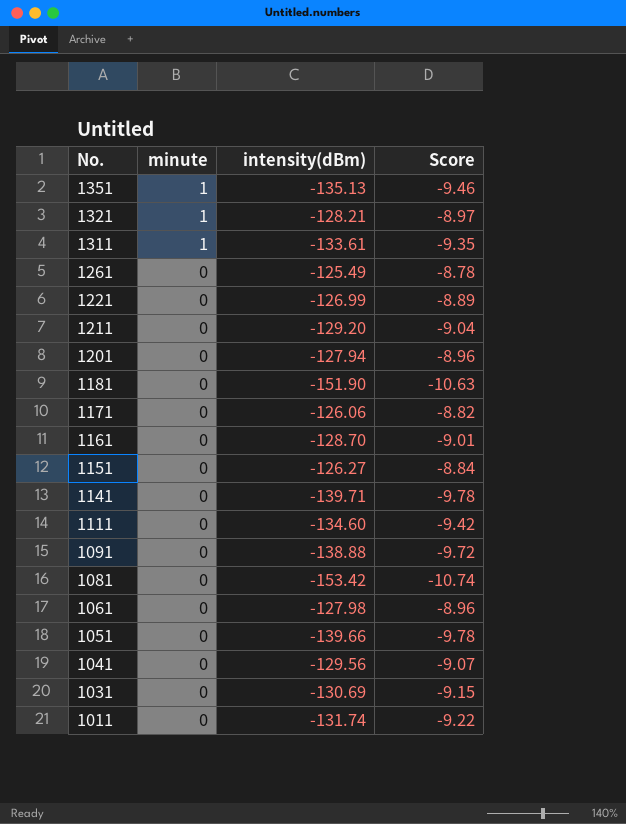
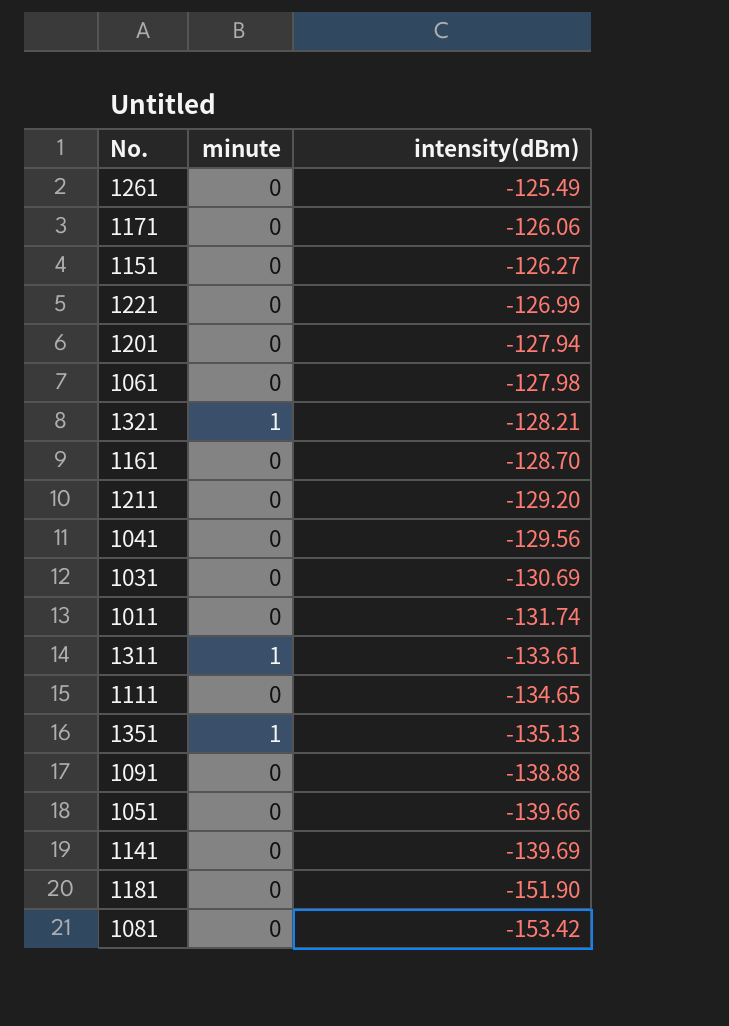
row order: No. descending -> intensity(dBm) descending
column Score | formula: [intensity(dBm)] * 0.07 -> none
1111 | intensity(dBm): -134.60 -> -134.65
1141 | intensity(dBm): -139.71 -> -139.69

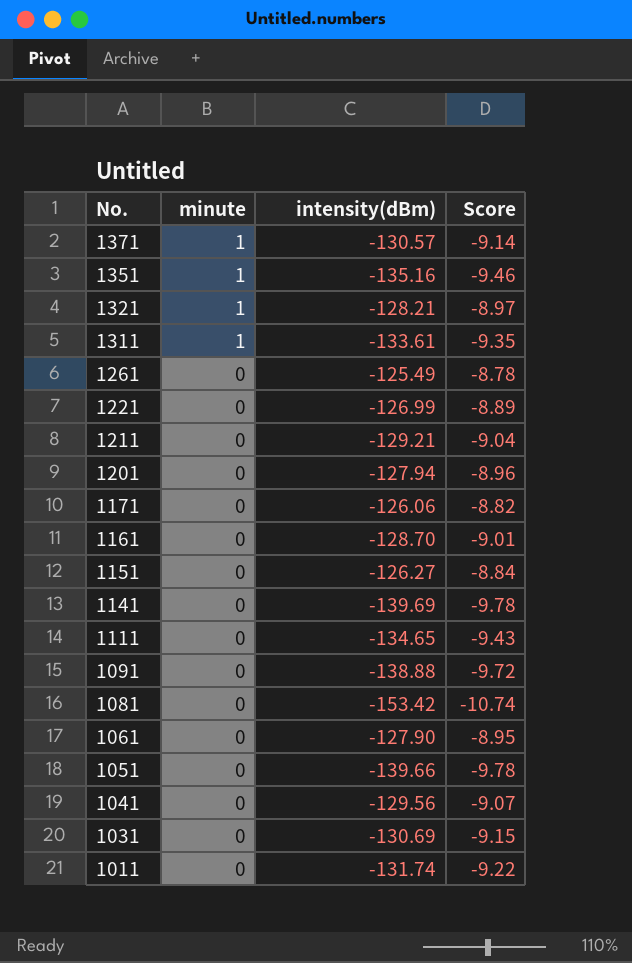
row order: intensity(dBm) descending -> No. descending
column Score | formula: none -> [intensity(dBm)] * 0.07
row 1181: 0 | -151.90 -> none
row 1371: none -> 1 | -130.57 | -9.14
1351 | intensity(dBm): -135.13 -> -135.16
1211 | intensity(dBm): -129.20 -> -129.21
1061 | intensity(dBm): -127.98 -> -127.90

